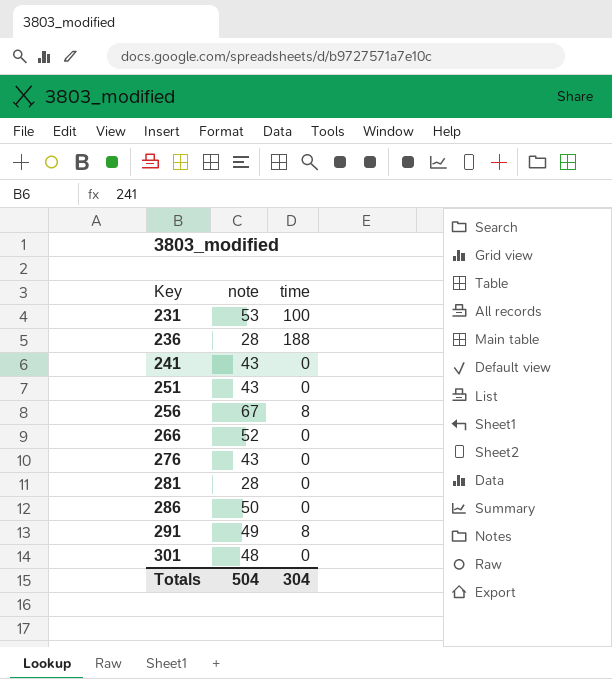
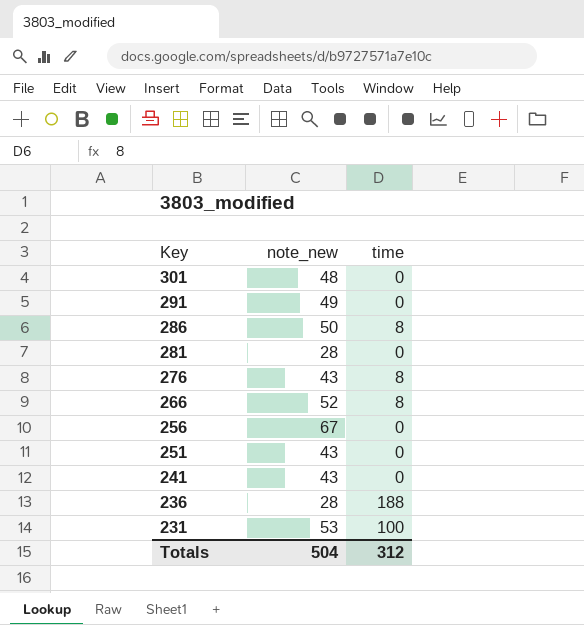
row order: Key ascending -> Key descending
column name: note -> note_new
291 | time: 8 -> 0
286 | time: 0 -> 8
276 | time: 0 -> 8
266 | time: 0 -> 8
256 | time: 8 -> 0
Totals | time: 304 -> 312

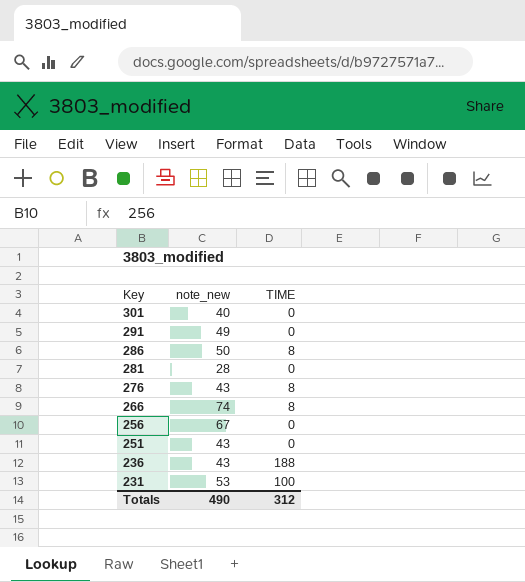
column name: time -> TIME
row 241: 43 | 0 -> none
301 | note_new: 48 -> 40
266 | note_new: 52 -> 74
236 | note_new: 28 -> 43
Totals | note_new: 504 -> 490

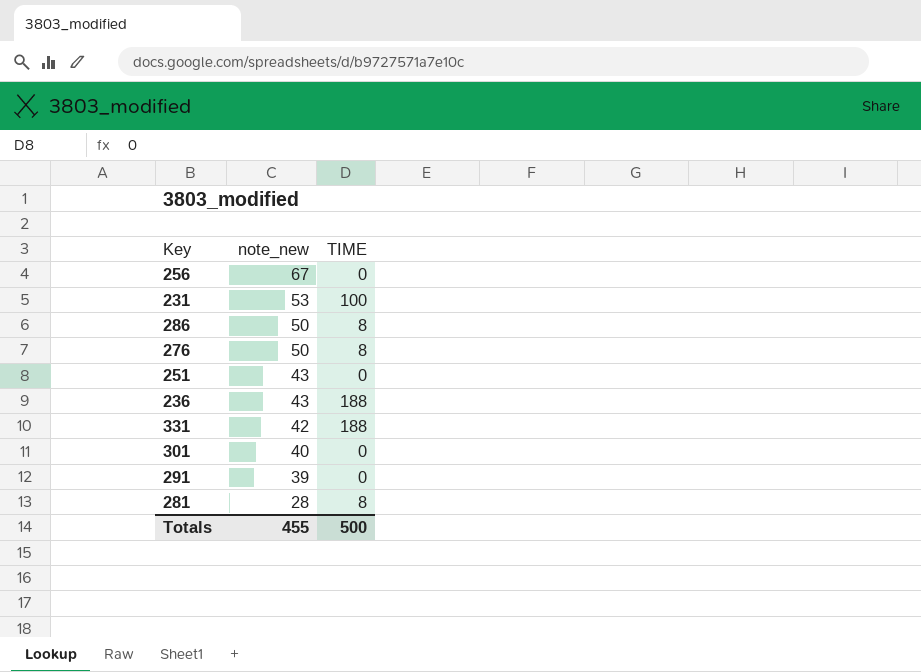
row order: Key descending -> note_new descending
row 266: 74 | 8 -> none
276 | note_new: 43 -> 50
row 331: none -> 42 | 188
291 | note_new: 49 -> 39
281 | TIME: 0 -> 8
Totals | note_new: 490 -> 455
Totals | TIME: 312 -> 500

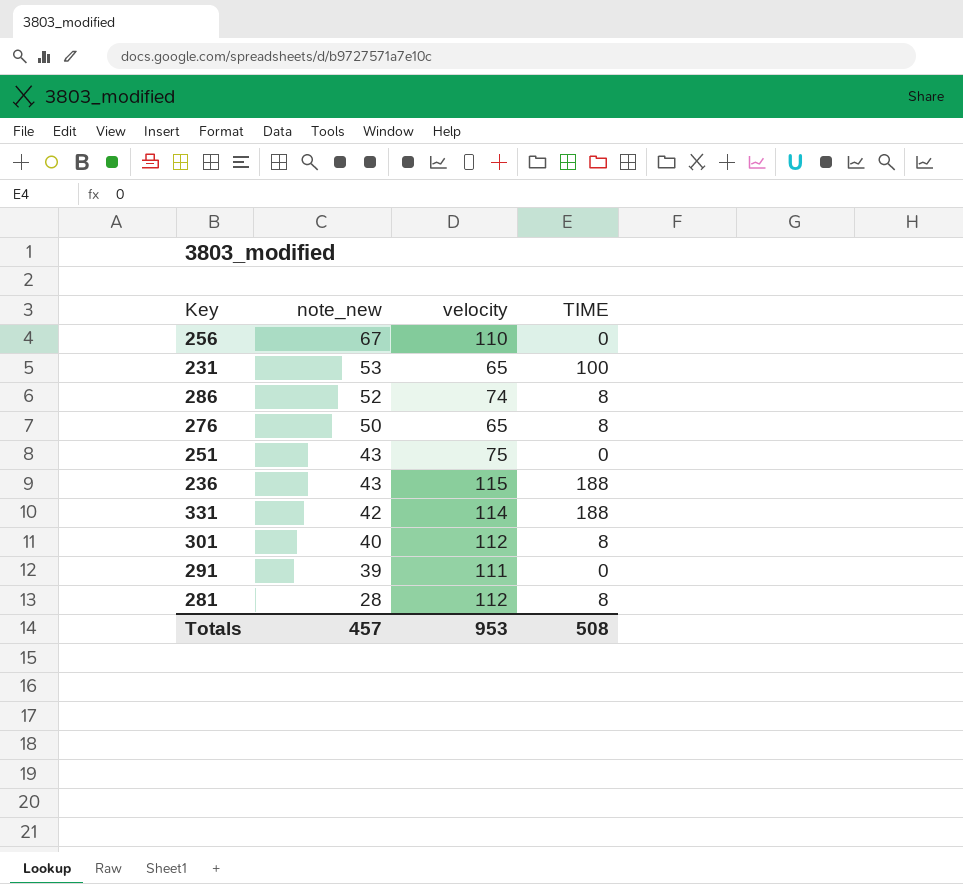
column velocity | position: none -> 3
286 | note_new: 50 -> 52
301 | TIME: 0 -> 8
Totals | note_new: 455 -> 457
Totals | TIME: 500 -> 508

